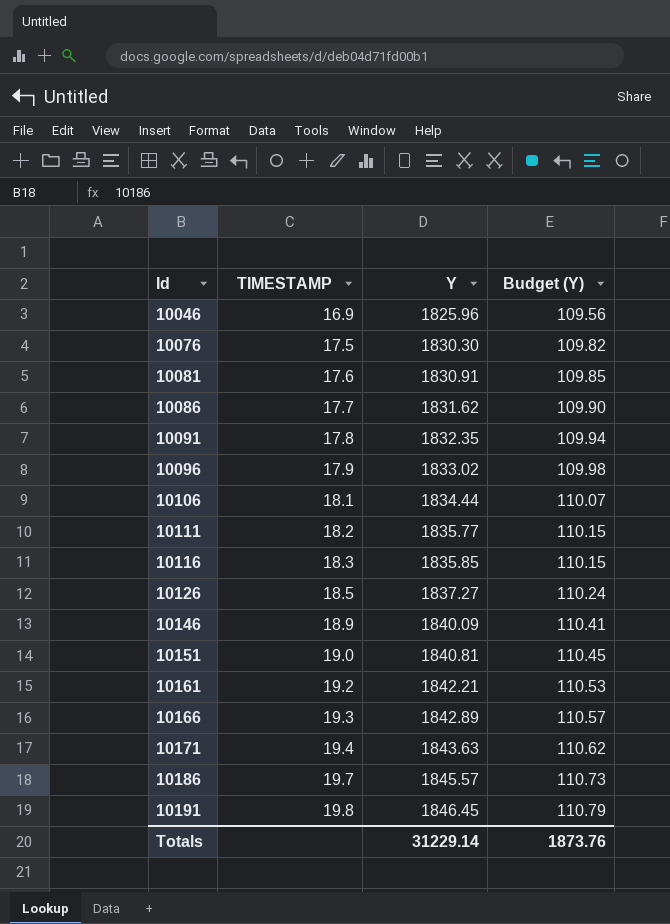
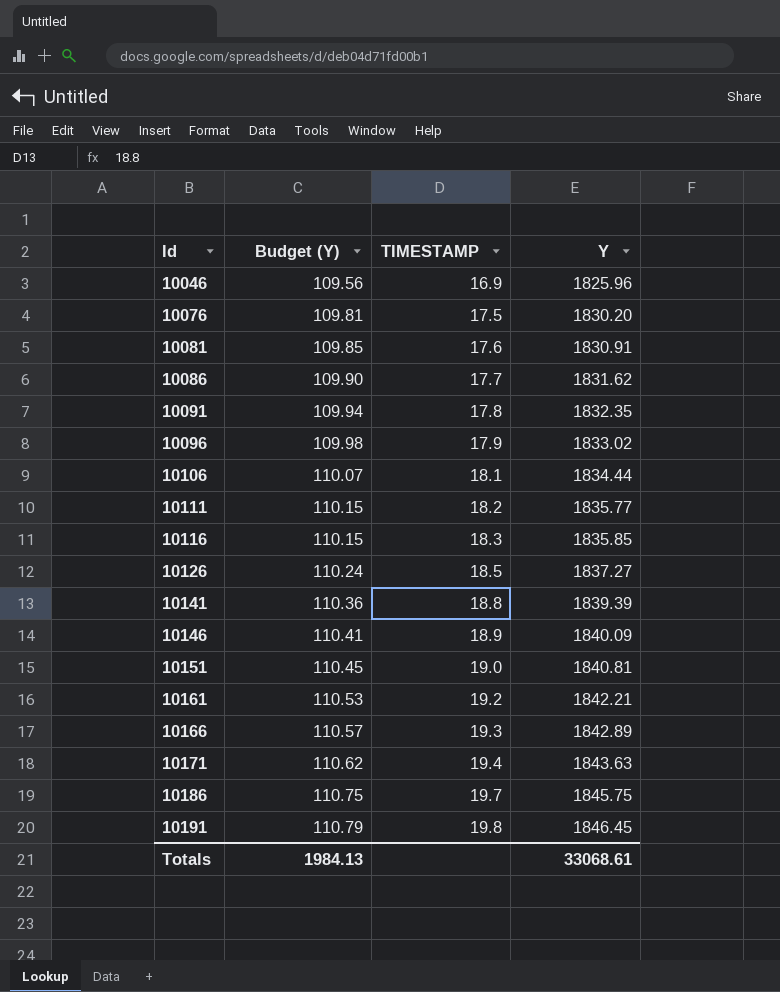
column Budget (Y) | position: 4 -> 2
10076 | Budget (Y): 109.82 -> 109.81
10076 | Y: 1830.30 -> 1830.20
row 10141: none -> 110.36 | 18.8 | 1839.39
10186 | Budget (Y): 110.73 -> 110.75
10186 | Y: 1845.57 -> 1845.75
Totals | Budget (Y): 1873.76 -> 1984.13
Totals | Y: 31229.14 -> 33068.61

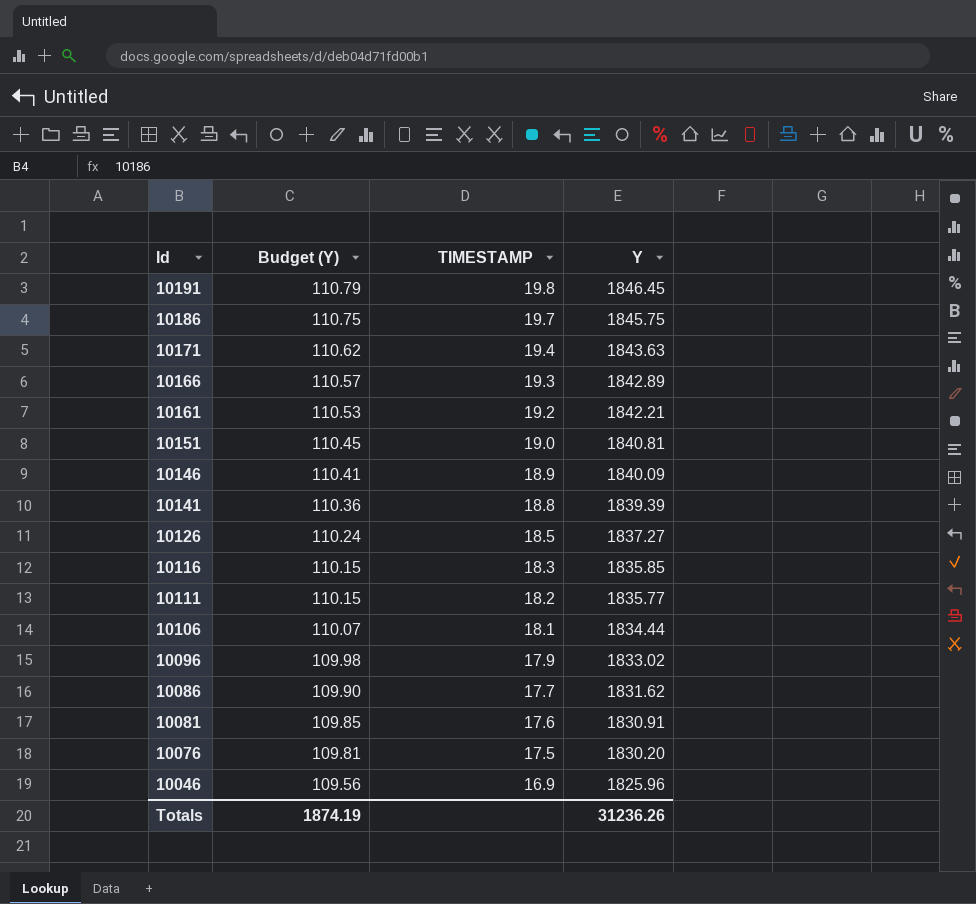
row order: Id ascending -> Id descending
row 10091: 109.94 | 17.8 | 1832.35 -> none
Totals | Budget (Y): 1984.13 -> 1874.19
Totals | Y: 33068.61 -> 31236.26

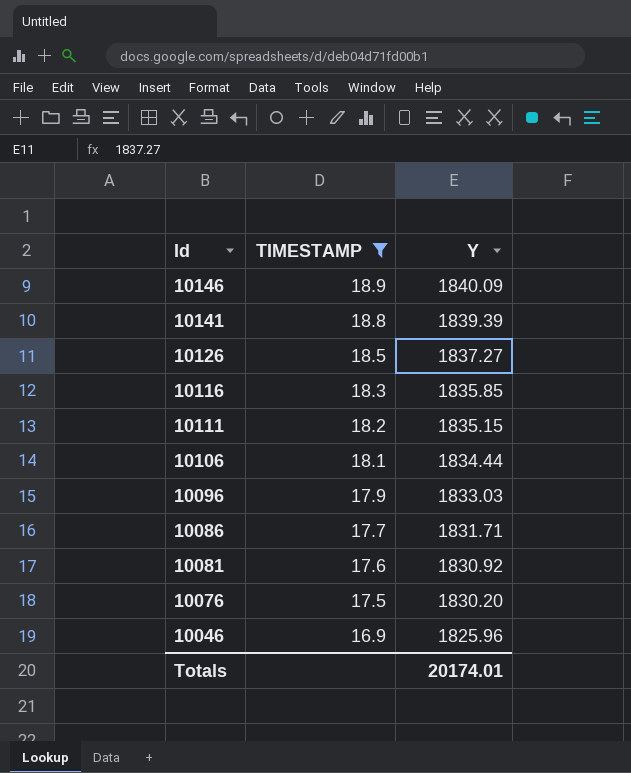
filter: none -> TIMESTAMP <= 18.9
column Budget (Y) | formula: [Y] * 0.06 -> none
10111 | Y: 1835.77 -> 1835.15
10096 | Y: 1833.02 -> 1833.03
10086 | Y: 1831.62 -> 1831.71
10081 | Y: 1830.91 -> 1830.92
Totals | Y: 31236.26 -> 20174.01

